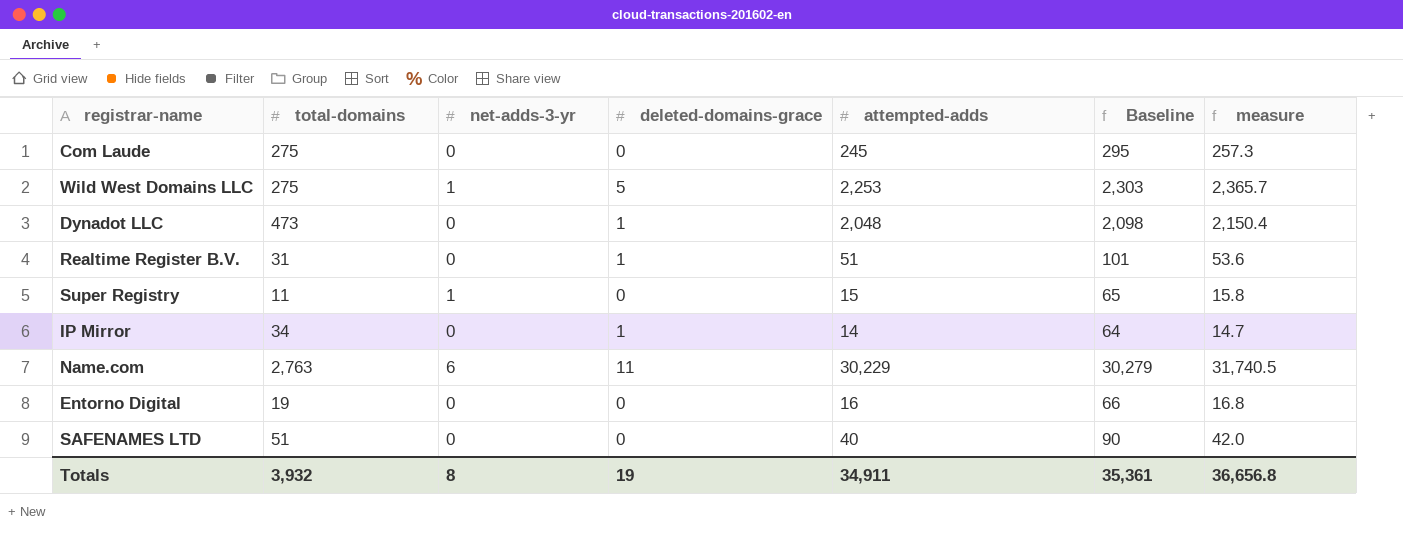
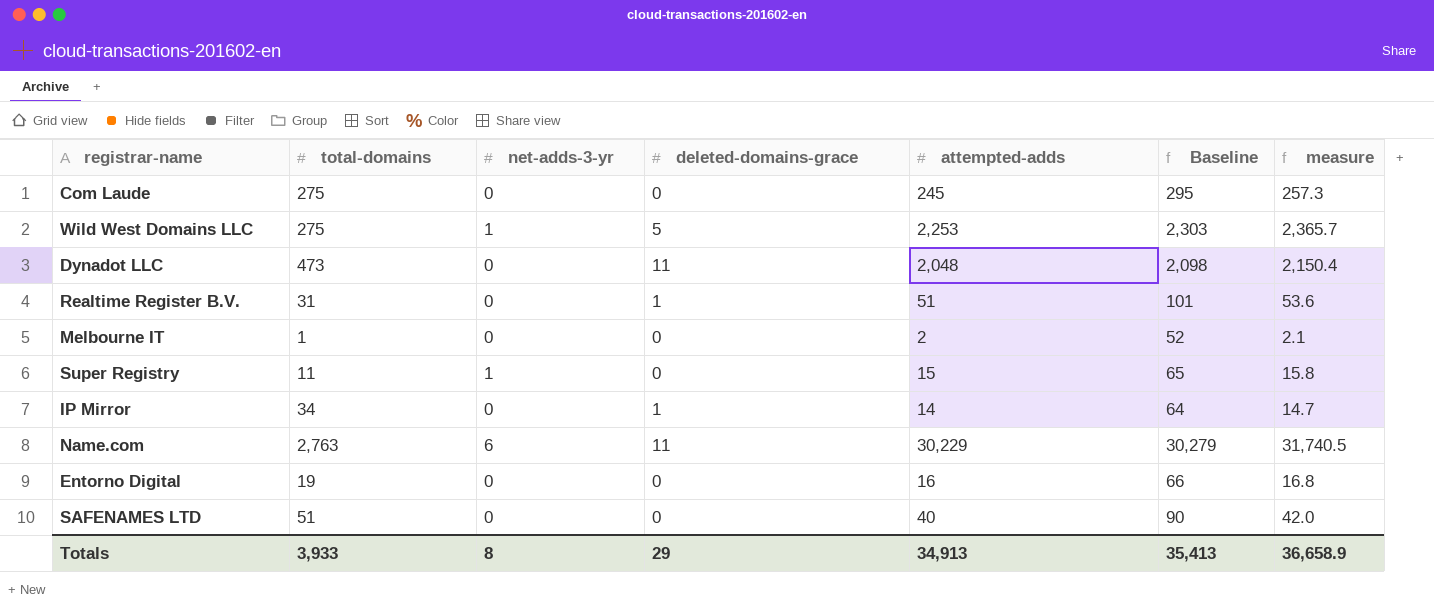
Dynadot LLC | deleted-domains-grace: 1 -> 11
row Melbourne IT: none -> 1 | 0 | 0 | 2 | 52 | 2.1
Totals | total-domains: 3,932 -> 3,933
Totals | deleted-domains-grace: 19 -> 29
Totals | attempted-adds: 34,911 -> 34,913
Totals | Baseline: 35,361 -> 35,413
Totals | measure: 36,656.8 -> 36,658.9

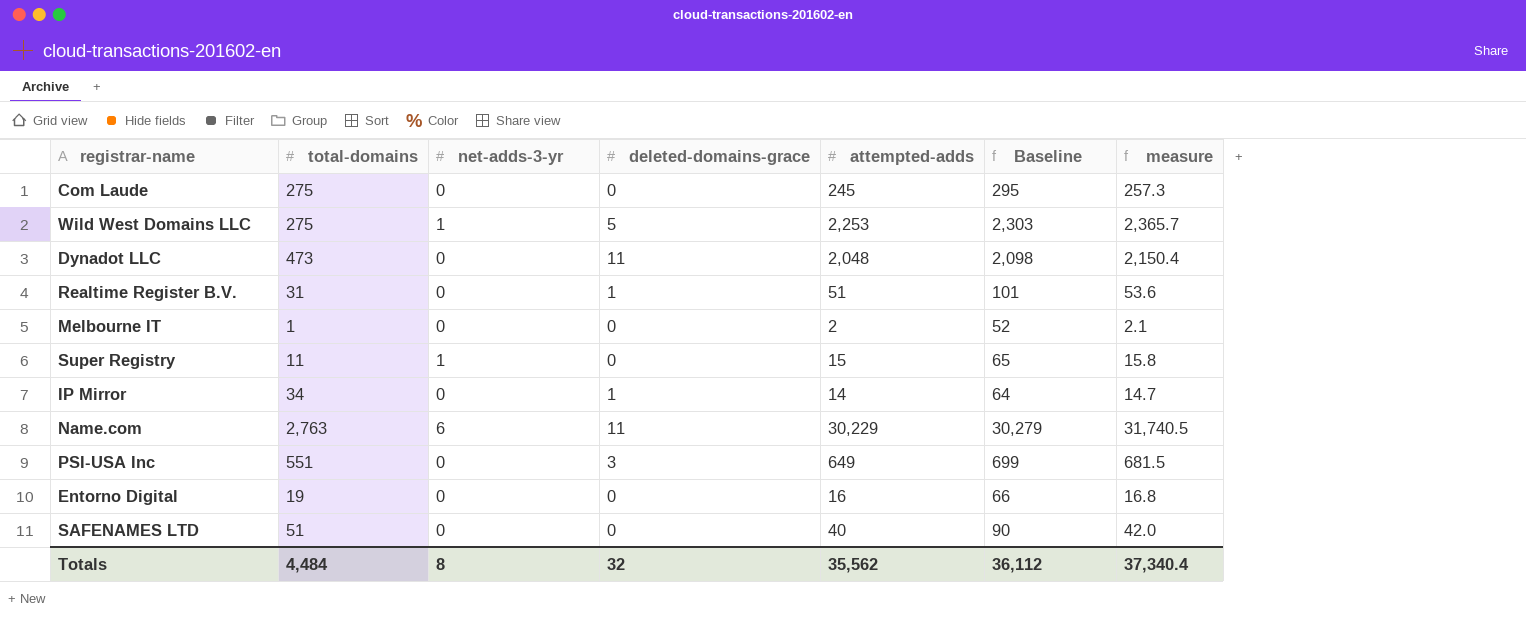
row PSI-USA Inc: none -> 551 | 0 | 3 | 649 | 699 | 681.5
Totals | total-domains: 3,933 -> 4,484
Totals | deleted-domains-grace: 29 -> 32
Totals | attempted-adds: 34,913 -> 35,562
Totals | Baseline: 35,413 -> 36,112
Totals | measure: 36,658.9 -> 37,340.4

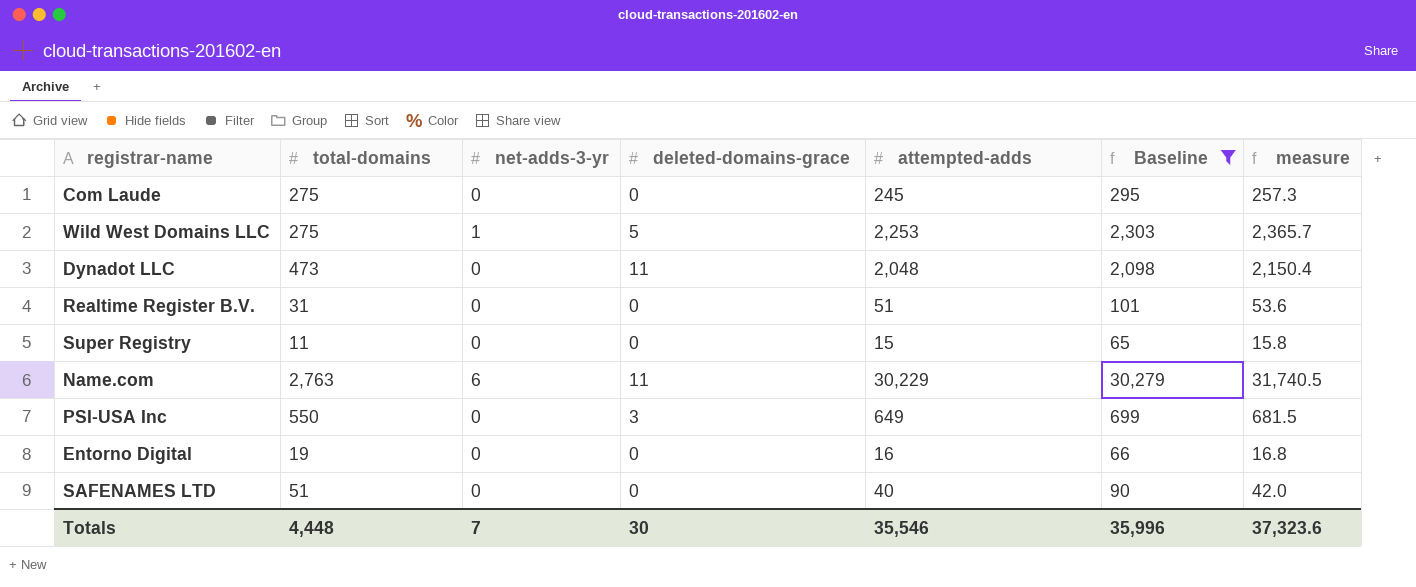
filter: none -> Baseline >= 65
Realtime Register B.V. | deleted-domains-grace: 1 -> 0
Super Registry | net-adds-3-yr: 1 -> 0
PSI-USA Inc | total-domains: 551 -> 550
Totals | total-domains: 4,484 -> 4,448
Totals | net-adds-3-yr: 8 -> 7
Totals | deleted-domains-grace: 32 -> 30
Totals | attempted-adds: 35,562 -> 35,546
Totals | Baseline: 36,112 -> 35,996
Totals | measure: 37,340.4 -> 37,323.6

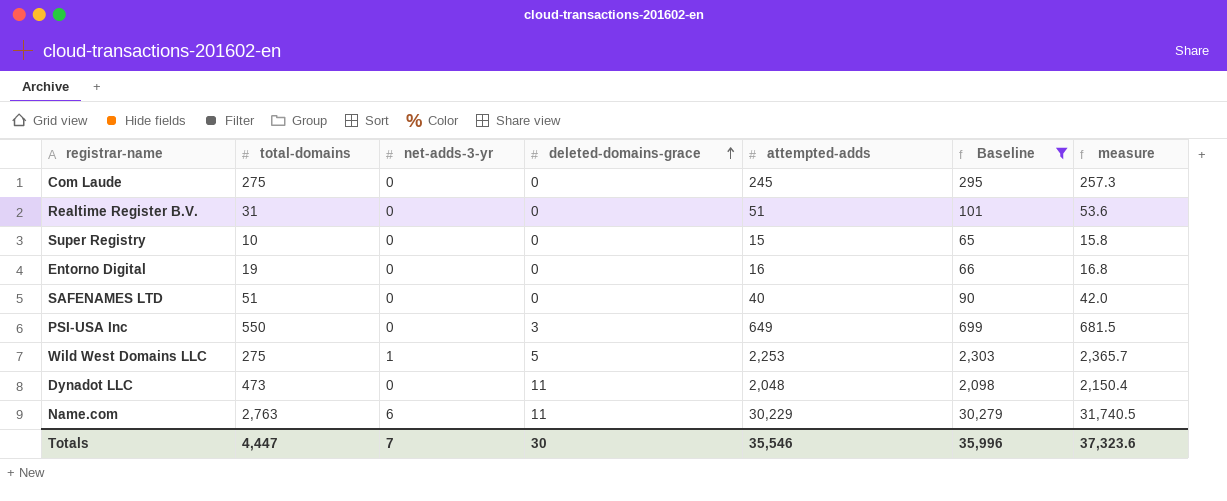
row order: none -> deleted-domains-grace ascending
Super Registry | total-domains: 11 -> 10
Totals | total-domains: 4,448 -> 4,447

